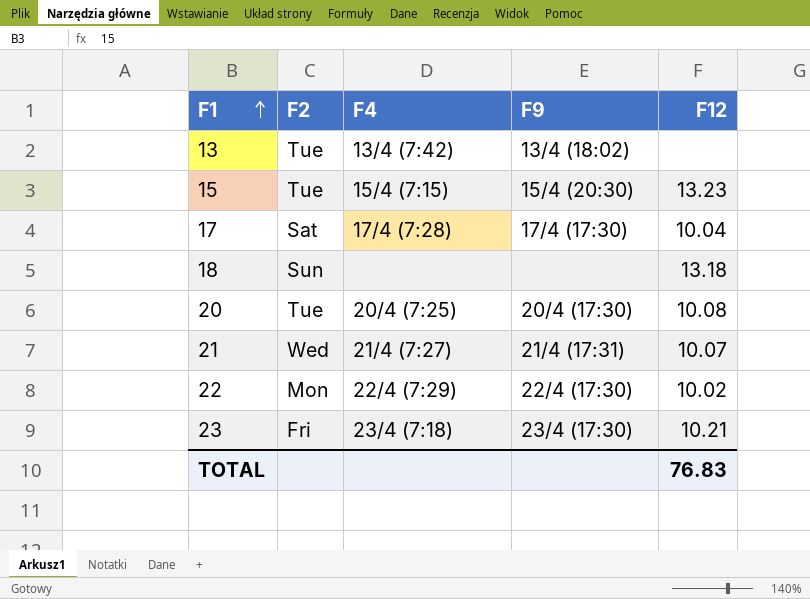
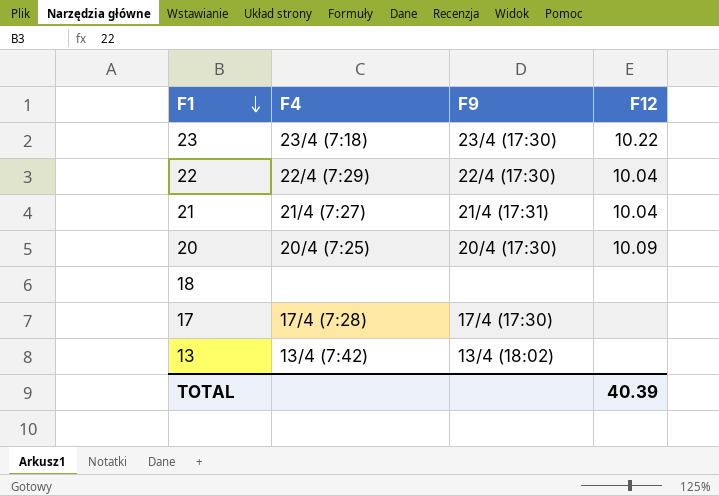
row order: F1 ascending -> F1 descending
column F2 | position: 2 -> none
row 15: Tue | 15/4 (7:15) | 15/4 (20:30) | 13.23 -> none
23 | F12: 10.21 -> 10.22
22 | F12: 10.02 -> 10.04
21 | F12: 10.07 -> 10.04
20 | F12: 10.08 -> 10.09
18 | F12: 13.18 -> none
17 | F12: 10.04 -> none
TOTAL | F12: 76.83 -> 40.39

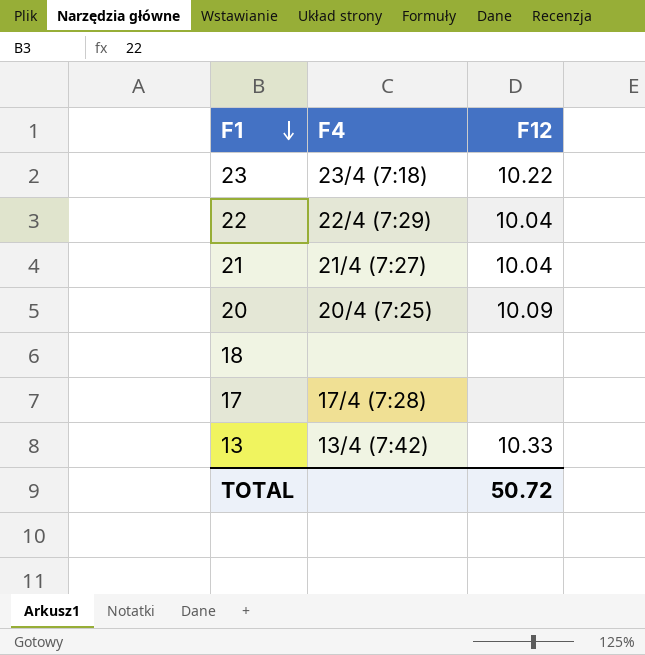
column F9 | position: 3 -> none
13 | F12: none -> 10.33
TOTAL | F12: 40.39 -> 50.72

